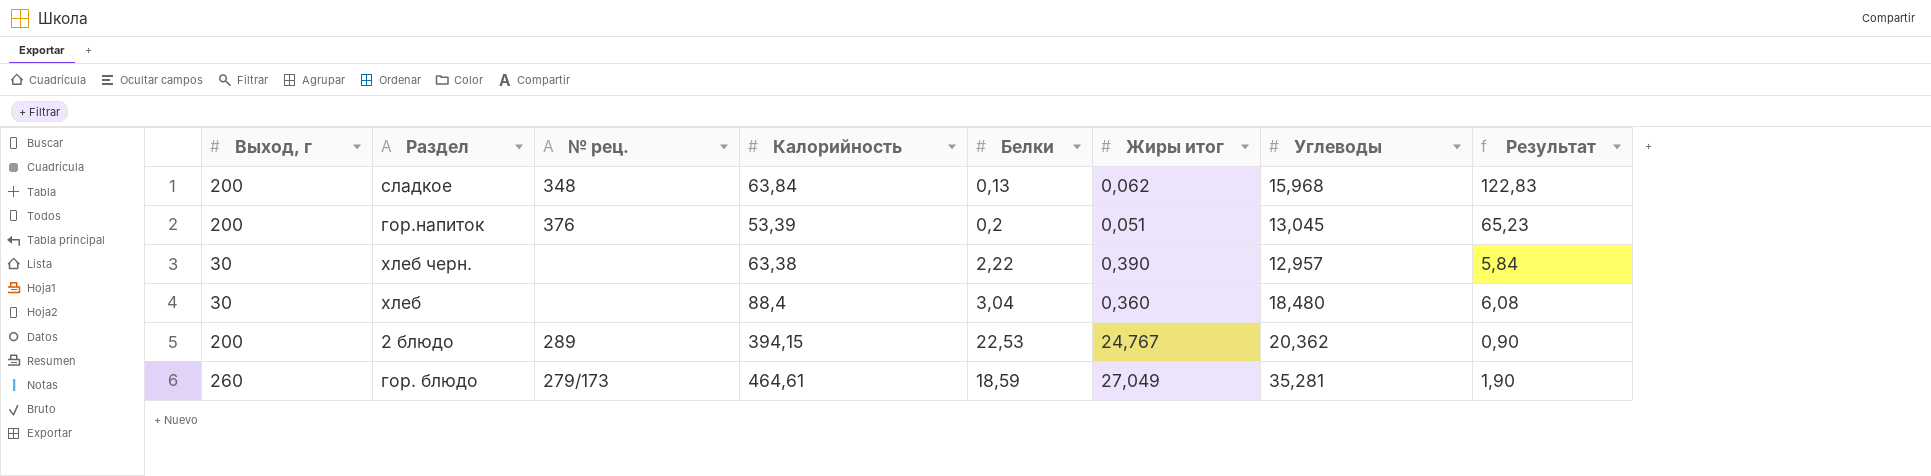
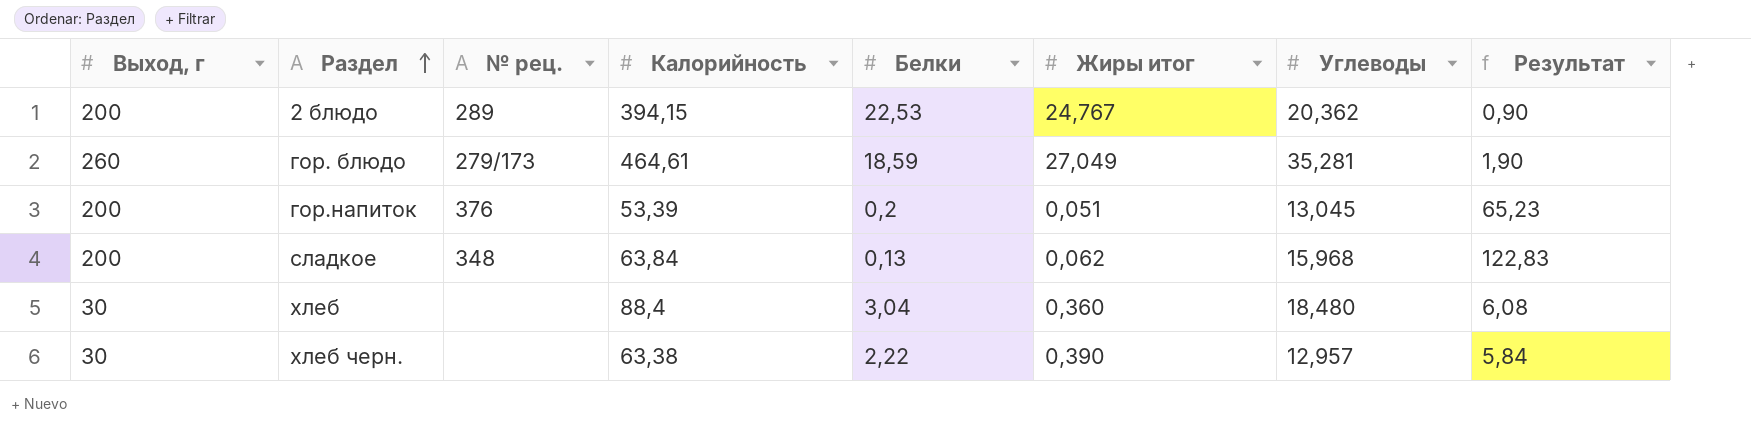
row order: none -> Раздел ascending

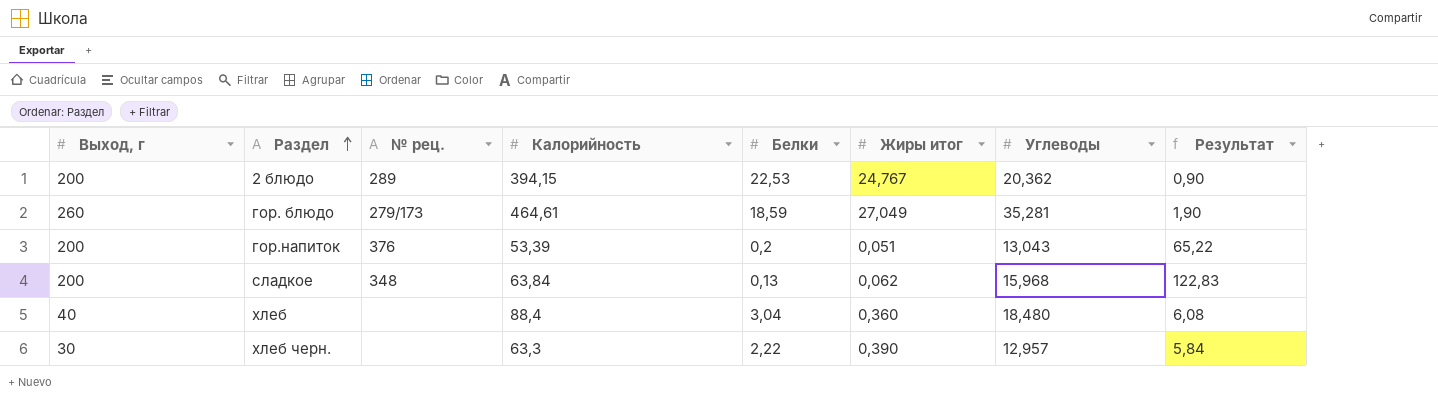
гор.напиток | Углеводы: 13,045 -> 13,043
гор.напиток | Результат: 65,23 -> 65,22
хлеб | Выход, г: 30 -> 40
хлеб черн. | Калорийность: 63,38 -> 63,3

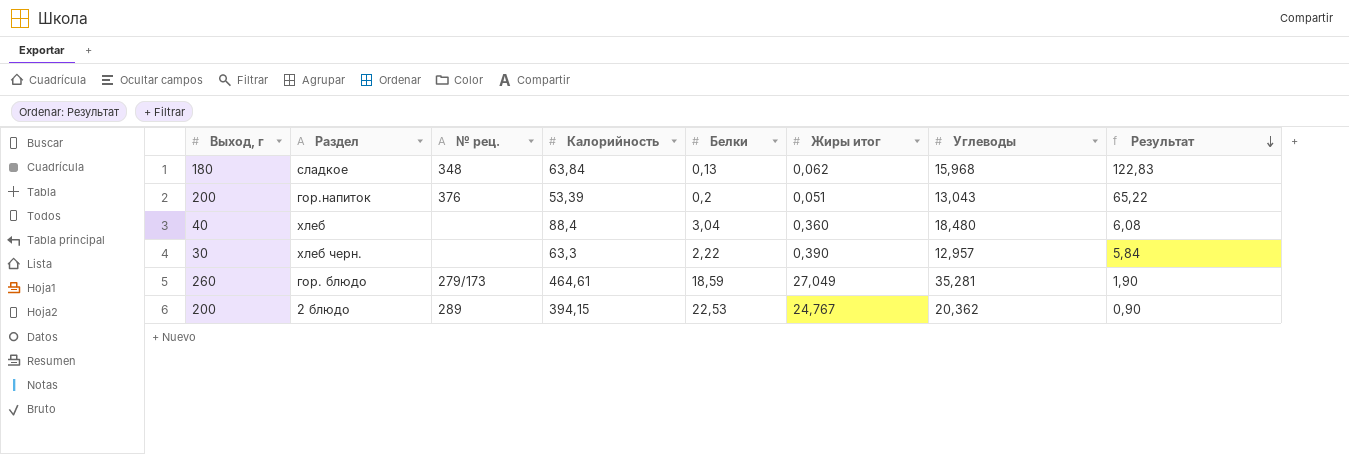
row order: Раздел ascending -> Результат descending
сладкое | Выход, г: 200 -> 180

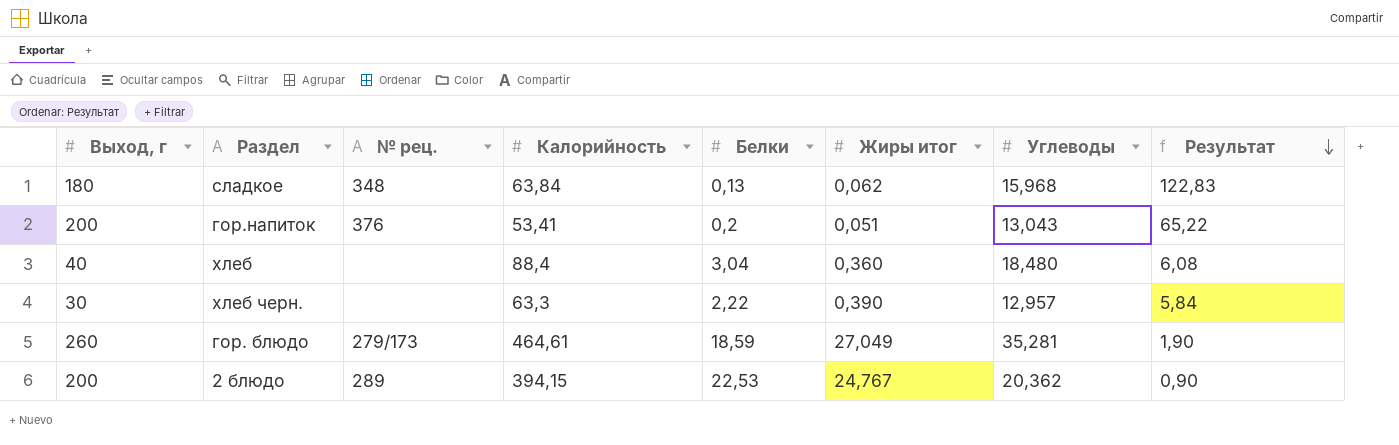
гор.напиток | Калорийность: 53,39 -> 53,41

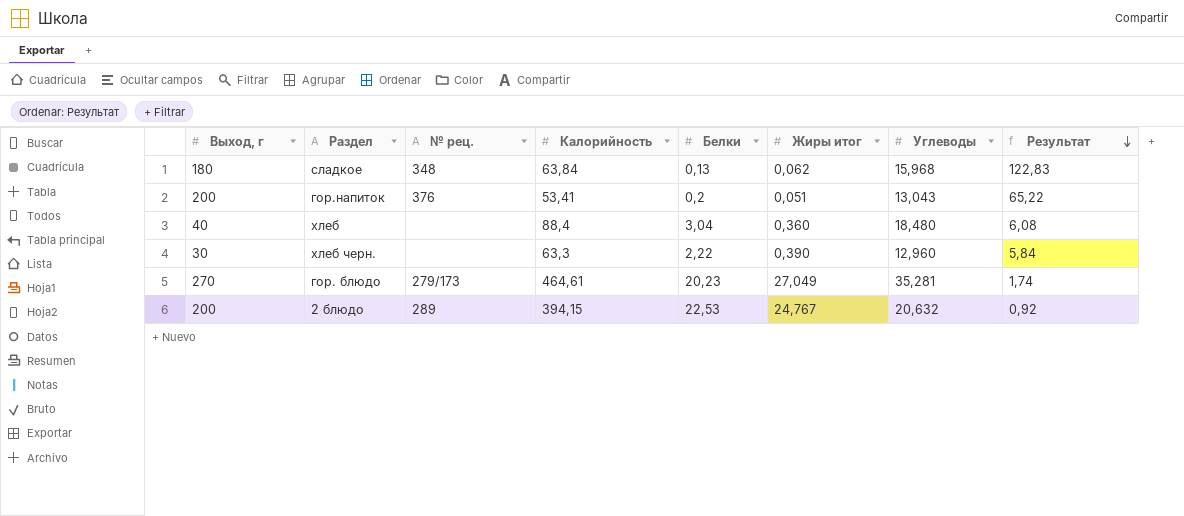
хлеб черн. | Углеводы: 12,957 -> 12,960
гор. блюдо | Выход, г: 260 -> 270
гор. блюдо | Белки: 18,59 -> 20,23
гор. блюдо | Результат: 1,90 -> 1,74
2 блюдо | Углеводы: 20,362 -> 20,632
2 блюдо | Результат: 0,90 -> 0,92

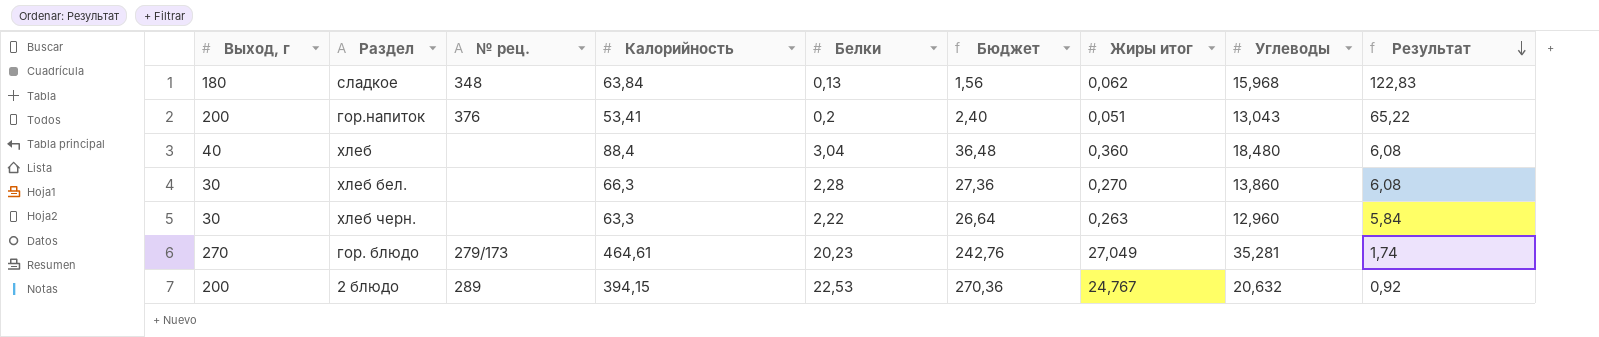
column Бюджет | formula: none -> [Белки] * 12
row хлеб бел.: none -> 30 | none | 66,3 | 2,28 | 27,36 | 0,270 | 13,860 | 6,08
хлеб черн. | Жиры итог: 0,390 -> 0,263

